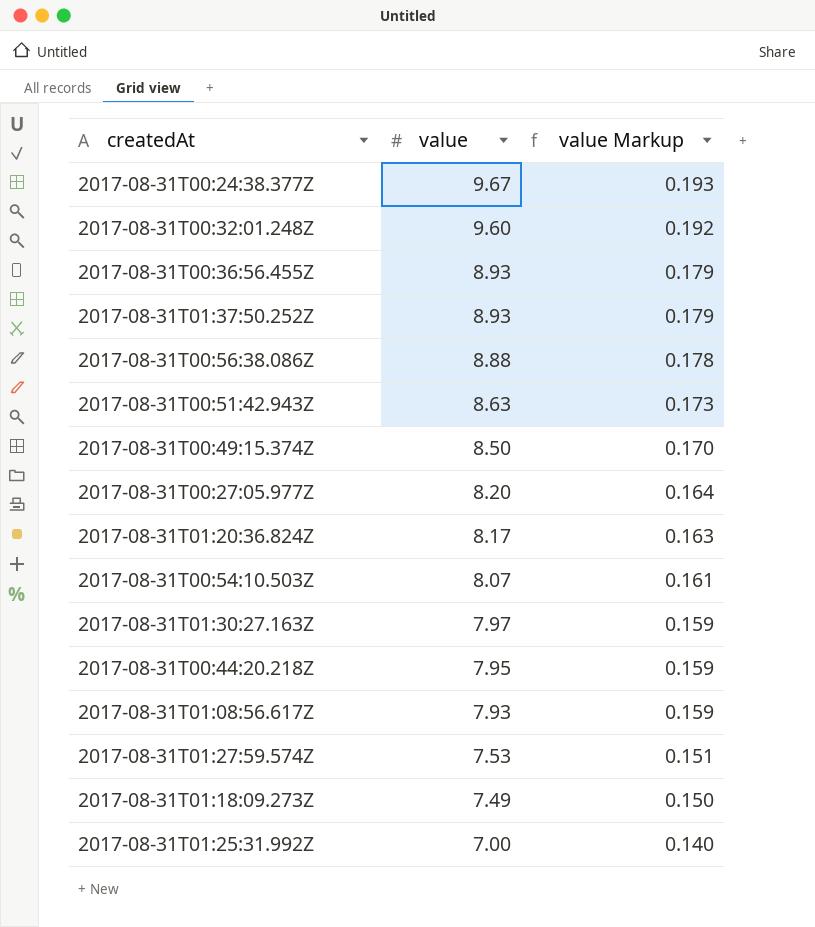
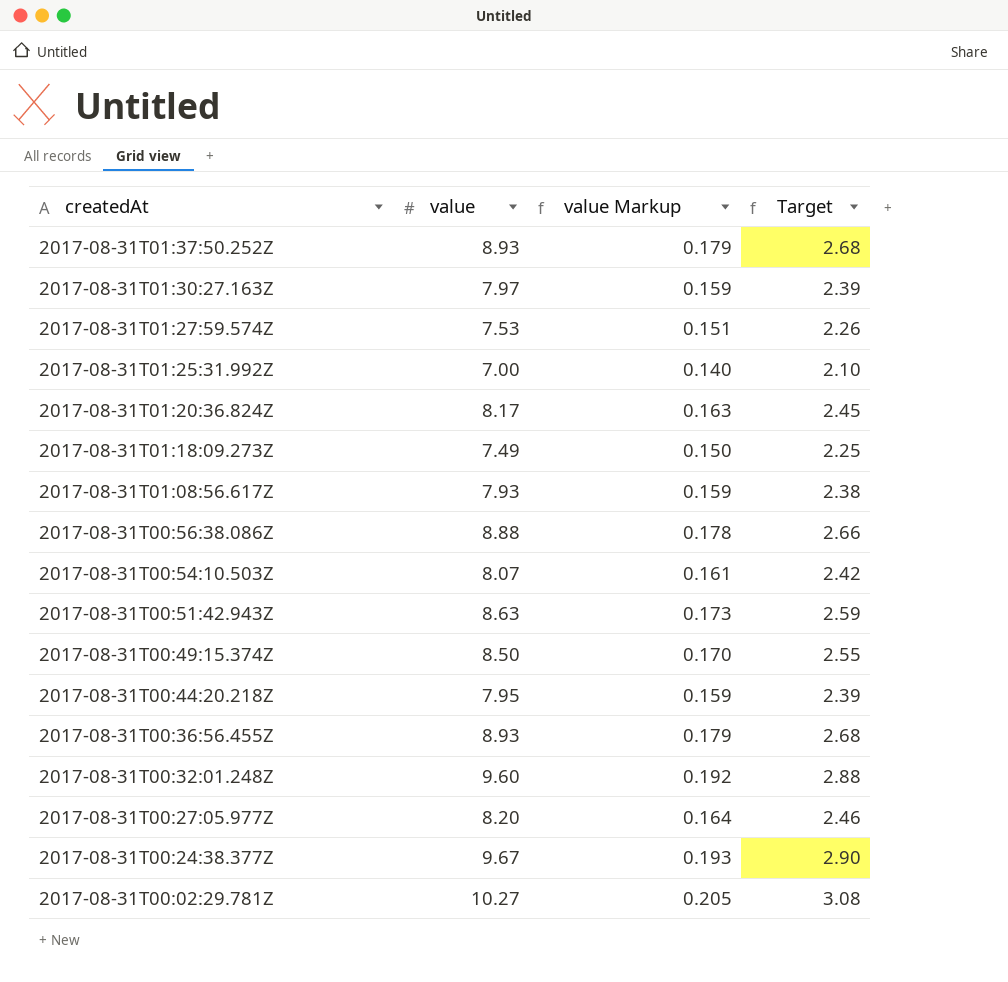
row order: value descending -> createdAt descending
column Target | formula: none -> [value] * 0.3
row 2017-08-31T00:02:29.781Z: none -> 10.27 | 0.205 | 3.08

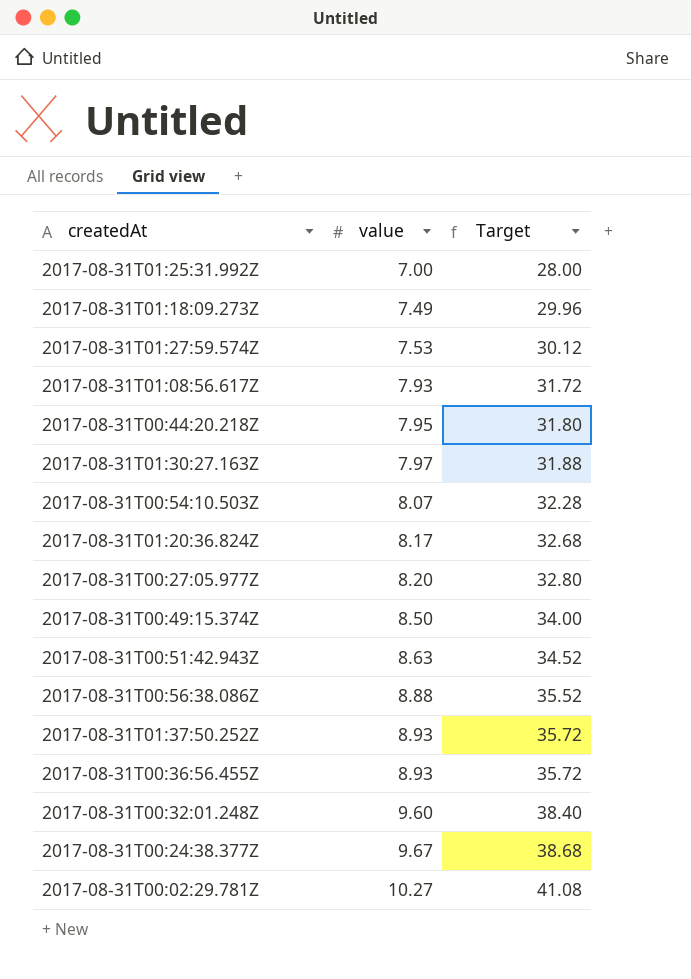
row order: createdAt descending -> value ascending
column value Markup | formula: [value] * 0.02 -> none
column Target | formula: [value] * 0.3 -> [value] * 4

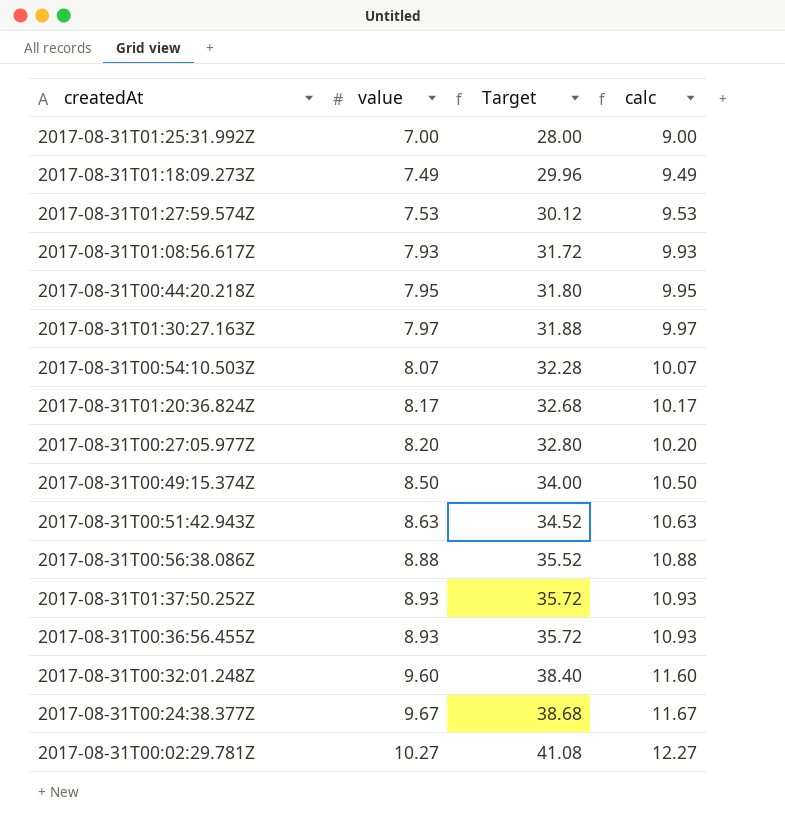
column calc | formula: none -> [value] + 2

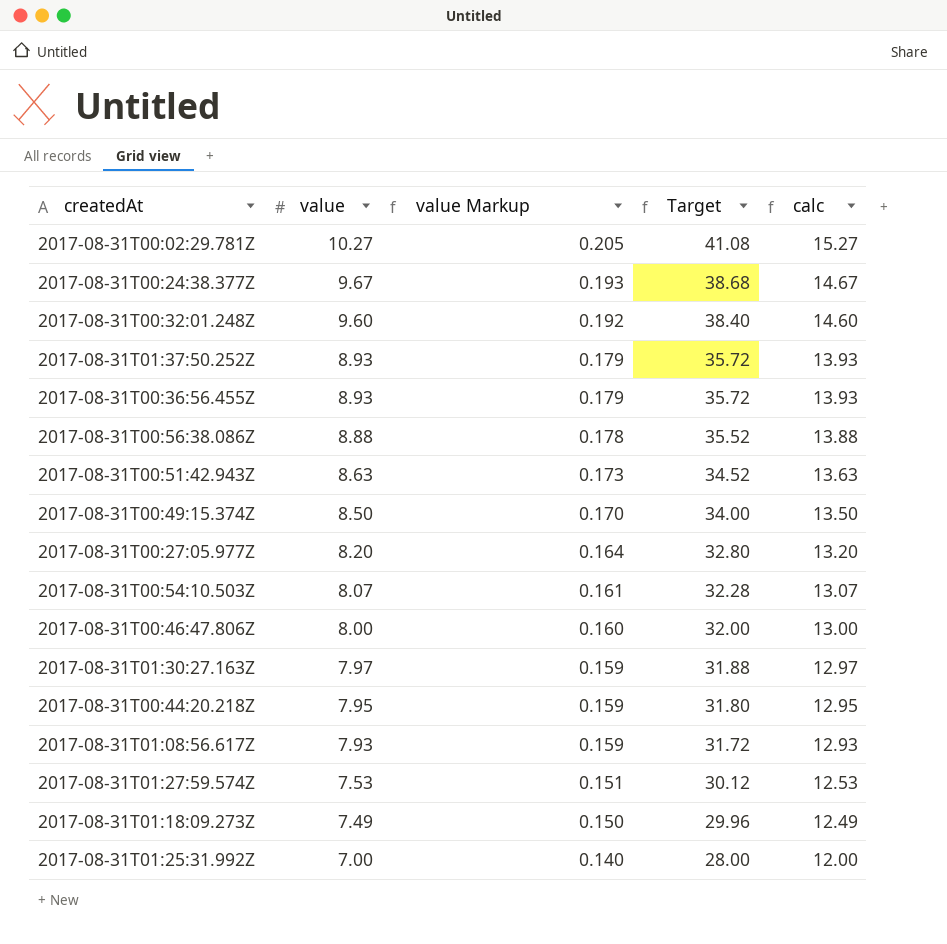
row order: value ascending -> value descending
column value Markup | formula: none -> [value] * 0.02
column calc | formula: [value] + 2 -> [value] + 5
row 2017-08-31T01:20:36.824Z: 8.17 | 32.68 | 10.17 -> none
row 2017-08-31T00:46:47.806Z: none -> 8.00 | 0.160 | 32.00 | 13.00

